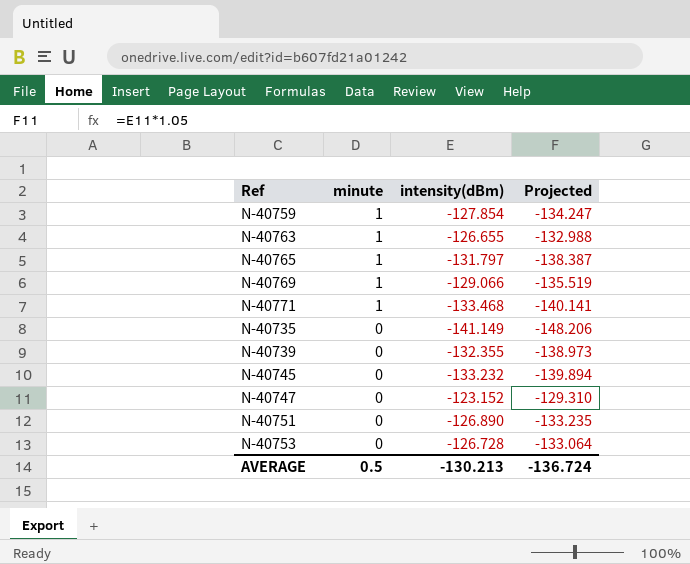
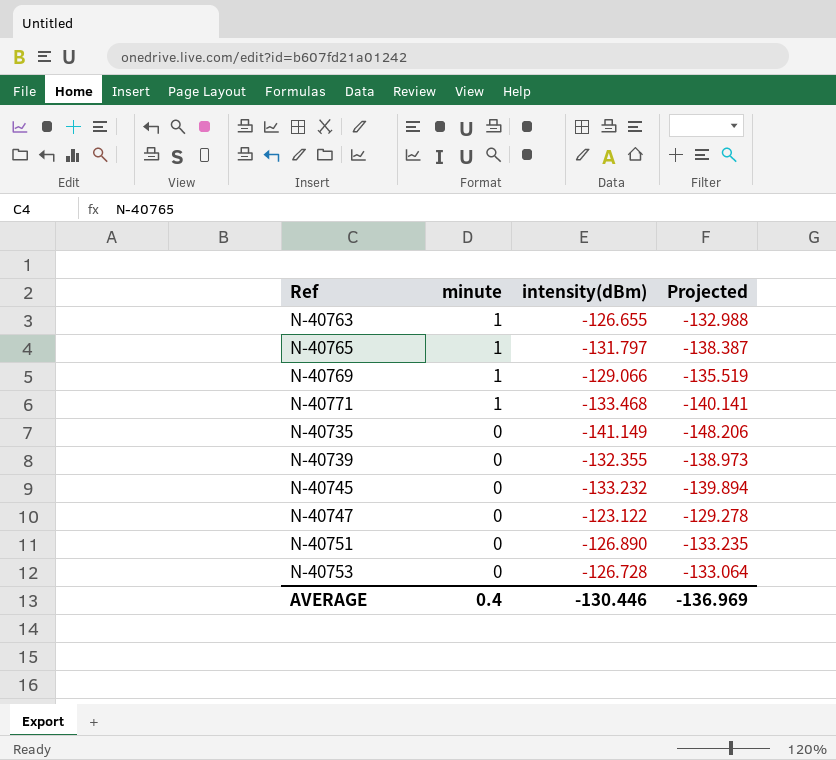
row N-40759: 1 | -127.854 | -134.247 -> none
N-40747 | intensity(dBm): -123.152 -> -123.122
N-40747 | Projected: -129.310 -> -129.278
AVERAGE | minute: 0.5 -> 0.4
AVERAGE | intensity(dBm): -130.213 -> -130.446
AVERAGE | Projected: -136.724 -> -136.969

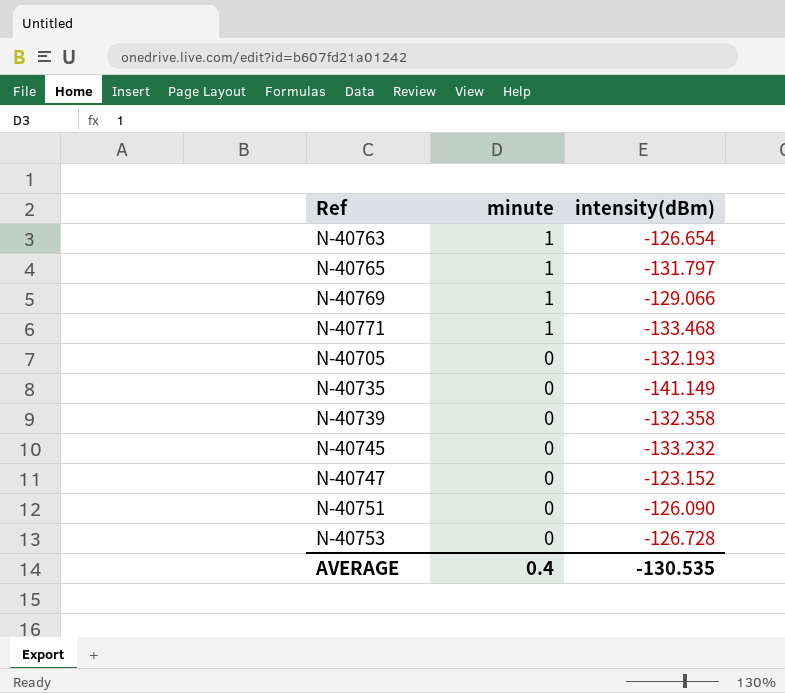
column Projected | formula: [intensity(dBm)] * 1.05 -> none
N-40763 | intensity(dBm): -126.655 -> -126.654
row N-40705: none -> 0 | -132.193
N-40739 | intensity(dBm): -132.355 -> -132.358
N-40747 | intensity(dBm): -123.122 -> -123.152
N-40751 | intensity(dBm): -126.890 -> -126.090
AVERAGE | intensity(dBm): -130.446 -> -130.535

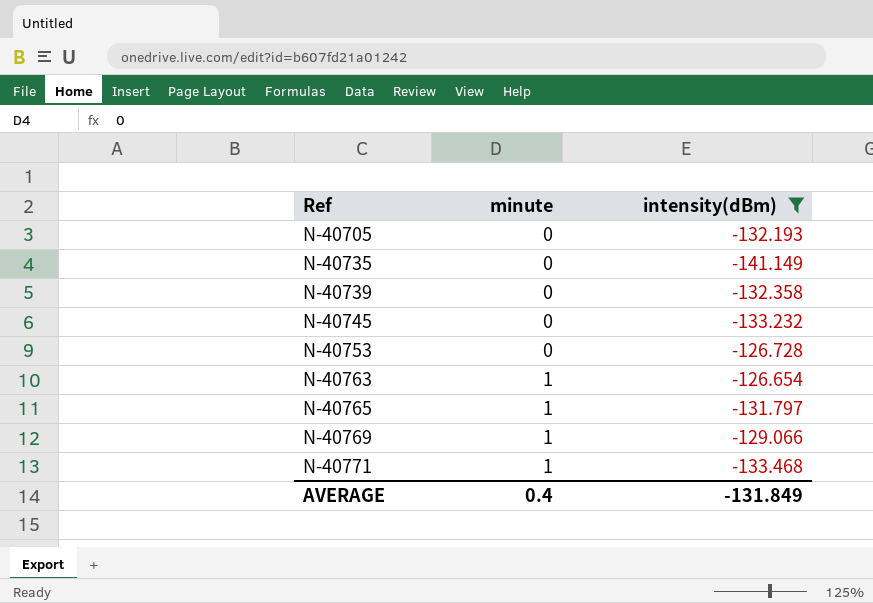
filter: none -> intensity(dBm) <= -126.654
row order: minute descending -> Ref ascending
AVERAGE | intensity(dBm): -130.535 -> -131.849

